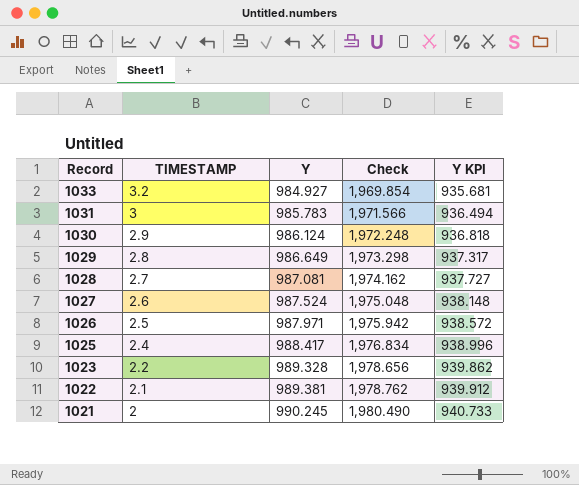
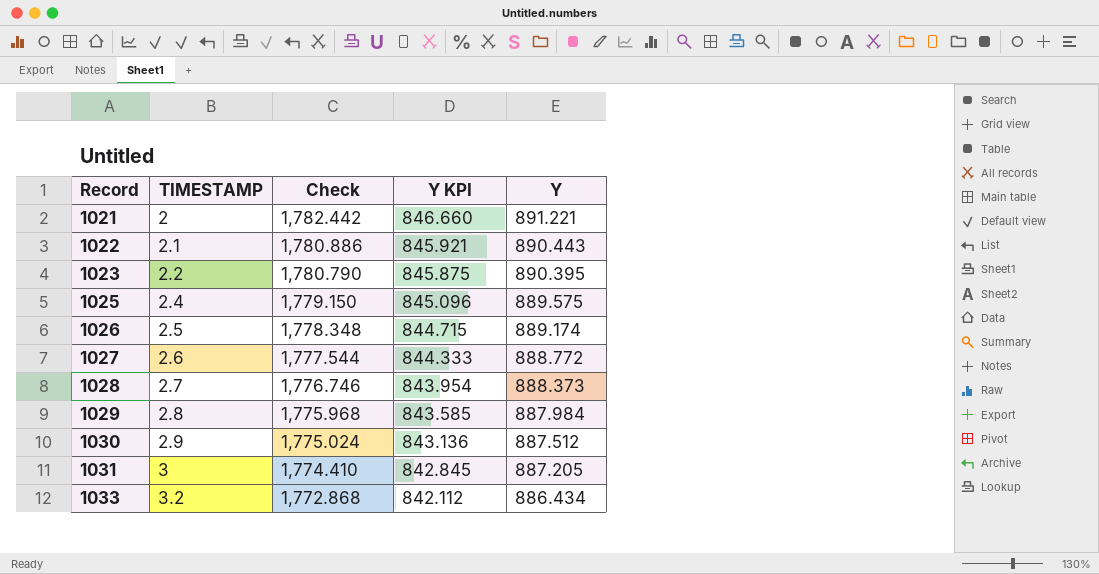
row order: Record descending -> Record ascending
column Y | position: 3 -> 5
1021 | Check: 1,980.490 -> 1,782.442
1021 | Y KPI: 940.733 -> 846.660
1021 | Y: 990.245 -> 891.221
1022 | Check: 1,978.762 -> 1,780.886
1022 | Y KPI: 939.912 -> 845.921
1022 | Y: 989.381 -> 890.443
1023 | Check: 1,978.656 -> 1,780.790
1023 | Y KPI: 939.862 -> 845.875
1023 | Y: 989.328 -> 890.395
1025 | Check: 1,976.834 -> 1,779.150
1025 | Y KPI: 938.996 -> 845.096
1025 | Y: 988.417 -> 889.575
1026 | Check: 1,975.942 -> 1,778.348
1026 | Y KPI: 938.572 -> 844.715
1026 | Y: 987.971 -> 889.174
1027 | Check: 1,975.048 -> 1,777.544
1027 | Y KPI: 938.148 -> 844.333
1027 | Y: 987.524 -> 888.772
1028 | Check: 1,974.162 -> 1,776.746
1028 | Y KPI: 937.727 -> 843.954
1028 | Y: 987.081 -> 888.373
1029 | Check: 1,973.298 -> 1,775.968
1029 | Y KPI: 937.317 -> 843.585
1029 | Y: 986.649 -> 887.984
1030 | Check: 1,972.248 -> 1,775.024
1030 | Y KPI: 936.818 -> 843.136
1030 | Y: 986.124 -> 887.512
1031 | Check: 1,971.566 -> 1,774.410
1031 | Y KPI: 936.494 -> 842.845
1031 | Y: 985.783 -> 887.205
1033 | Check: 1,969.854 -> 1,772.868
1033 | Y KPI: 935.681 -> 842.112
1033 | Y: 984.927 -> 886.434

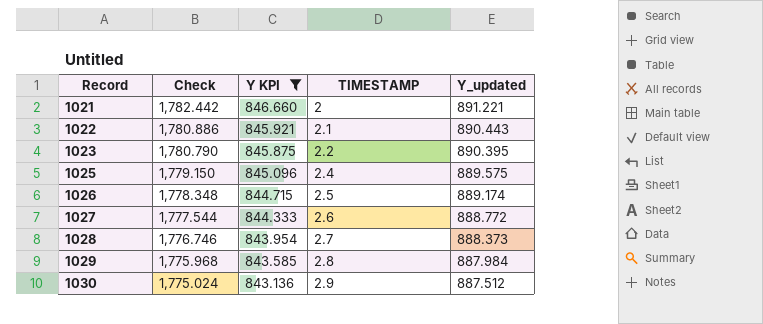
filter: none -> Y KPI >= 843.136
column TIMESTAMP | position: 2 -> 4
column name: Y -> Y_updated

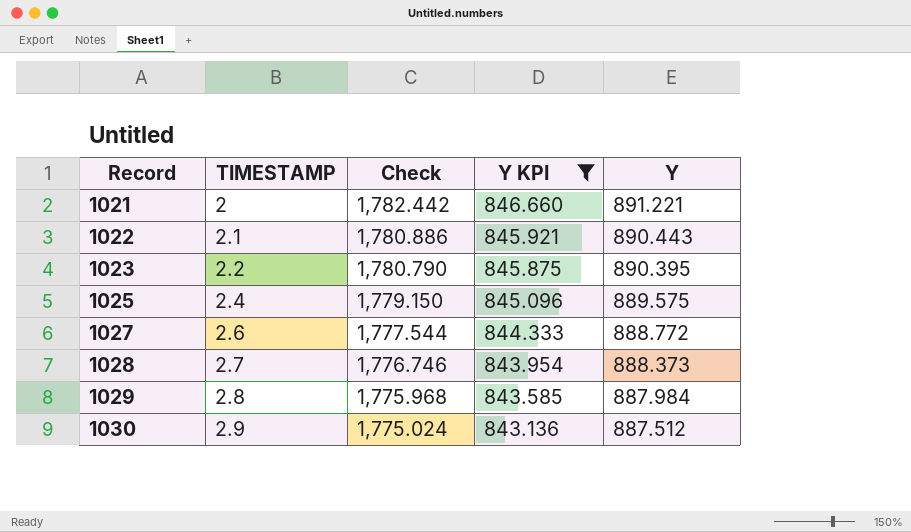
column TIMESTAMP | position: 4 -> 2
column name: Y_updated -> Y
row 1026: 1,778.348 | 844.715 | 2.5 | 889.174 -> none

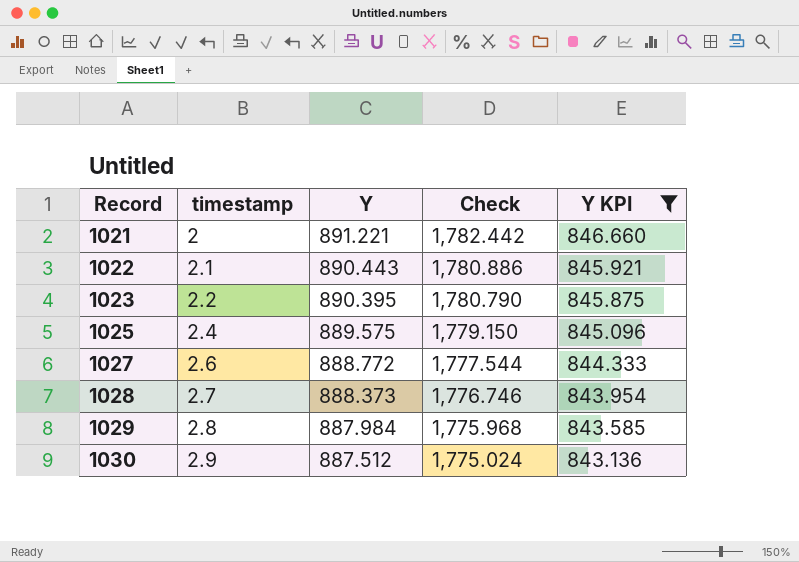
column name: TIMESTAMP -> timestamp
column Y | position: 5 -> 3

